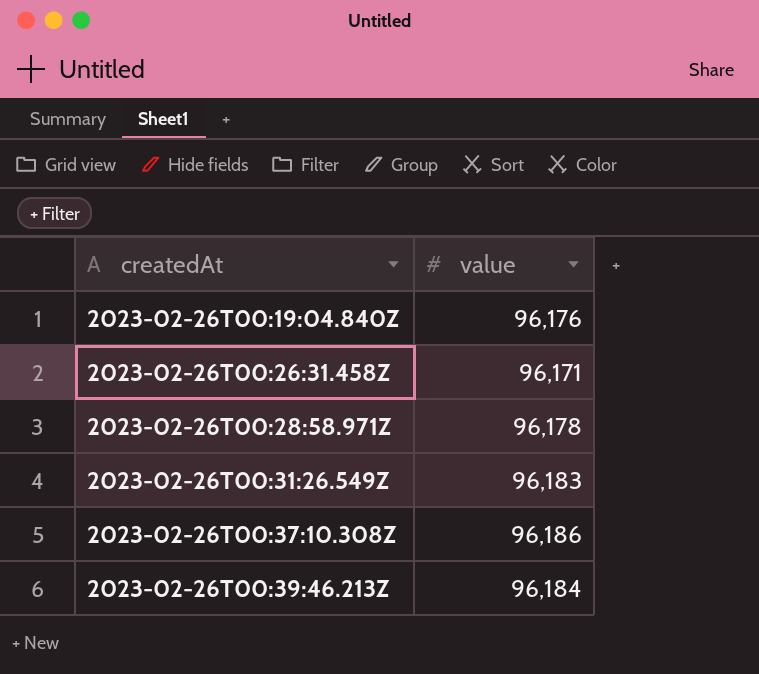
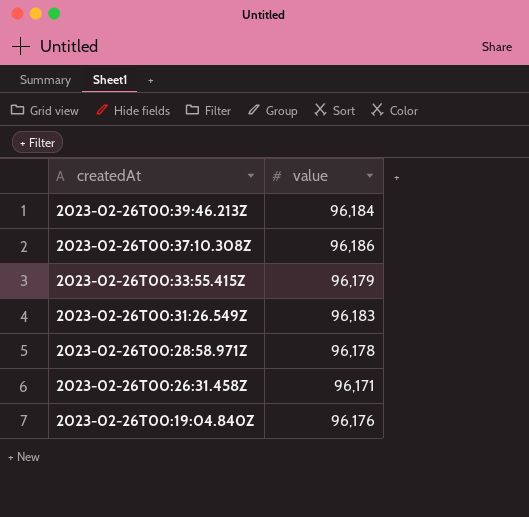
row order: createdAt ascending -> createdAt descending
row 2023-02-26T00:33:55.415Z: none -> 96,179

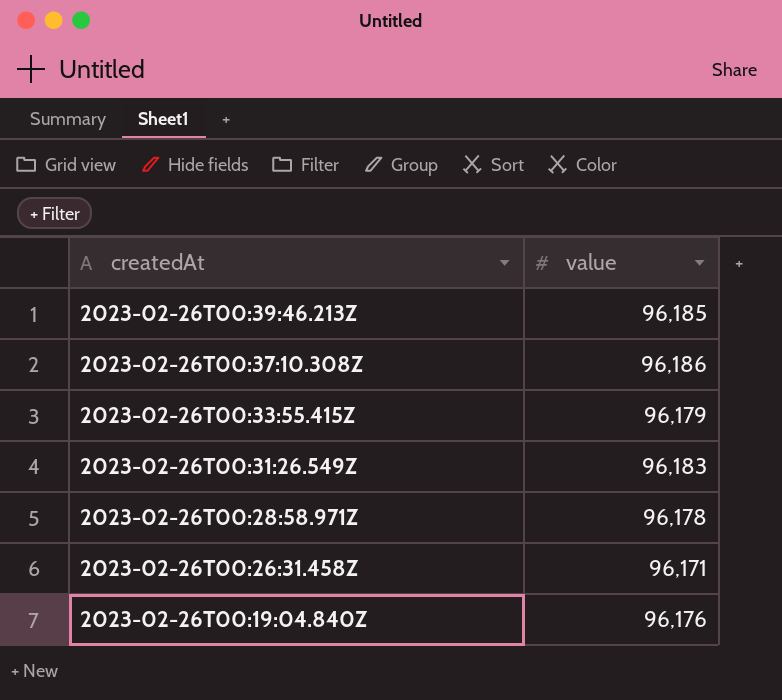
2023-02-26T00:39:46.213Z | value: 96,184 -> 96,185

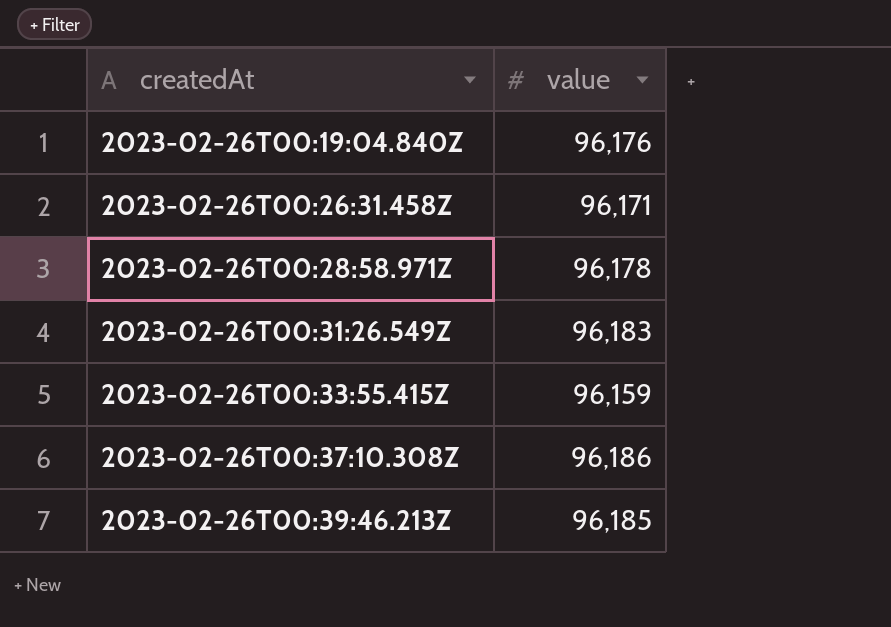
row order: createdAt descending -> createdAt ascending
2023-02-26T00:33:55.415Z | value: 96,179 -> 96,159

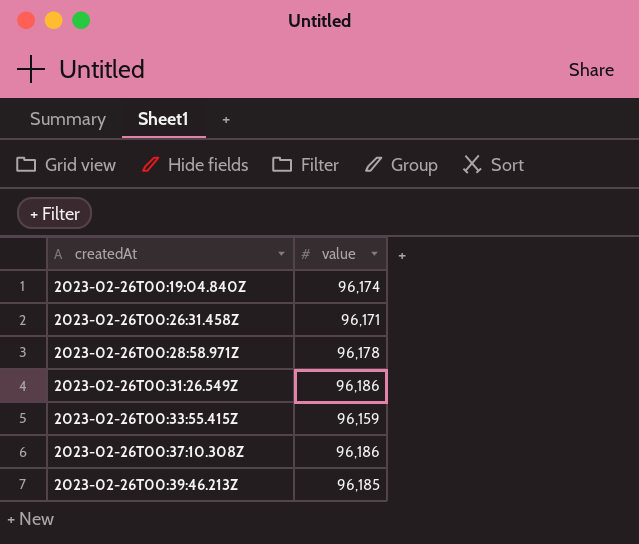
2023-02-26T00:19:04.840Z | value: 96,176 -> 96,174
2023-02-26T00:31:26.549Z | value: 96,183 -> 96,186

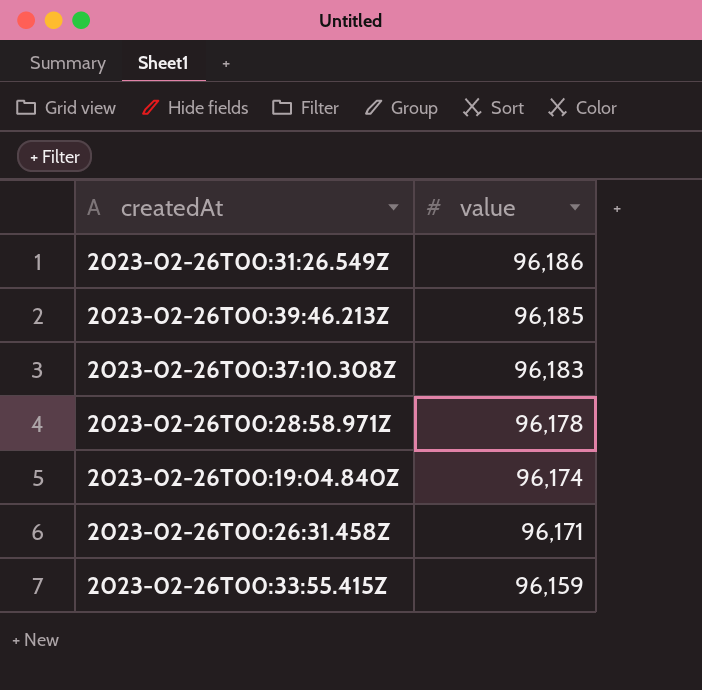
row order: createdAt ascending -> value descending
2023-02-26T00:37:10.308Z | value: 96,186 -> 96,183

